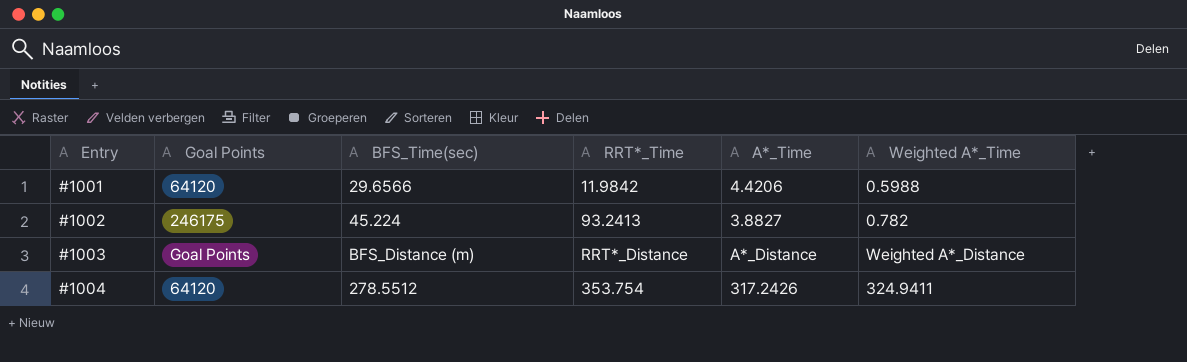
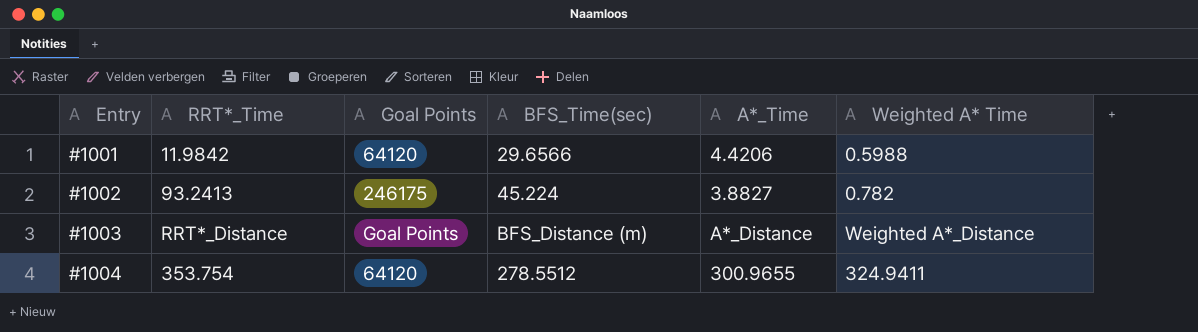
column RRT*_Time | position: 4 -> 2
column name: Weighted A*_Time -> Weighted A* Time
#1004 | A*_Time: 317.2426 -> 300.9655

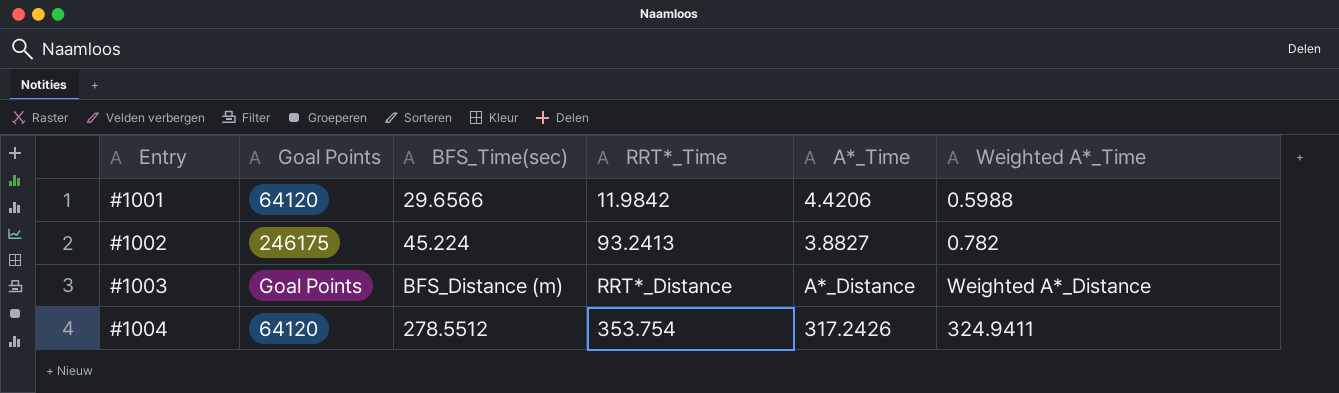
column RRT*_Time | position: 2 -> 4
column name: Weighted A* Time -> Weighted A*_Time
#1004 | A*_Time: 300.9655 -> 317.2426

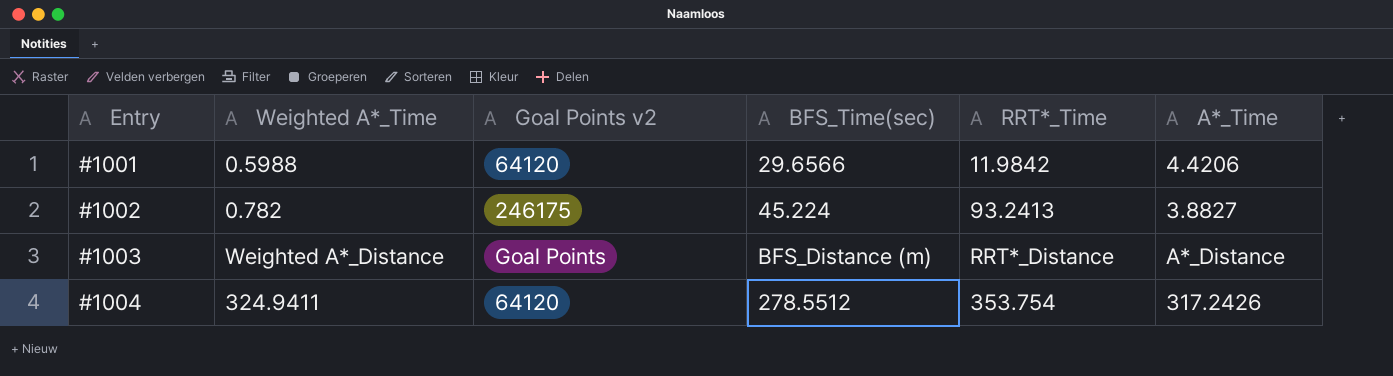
column Weighted A*_Time | position: 6 -> 2
column name: Goal Points -> Goal Points v2

